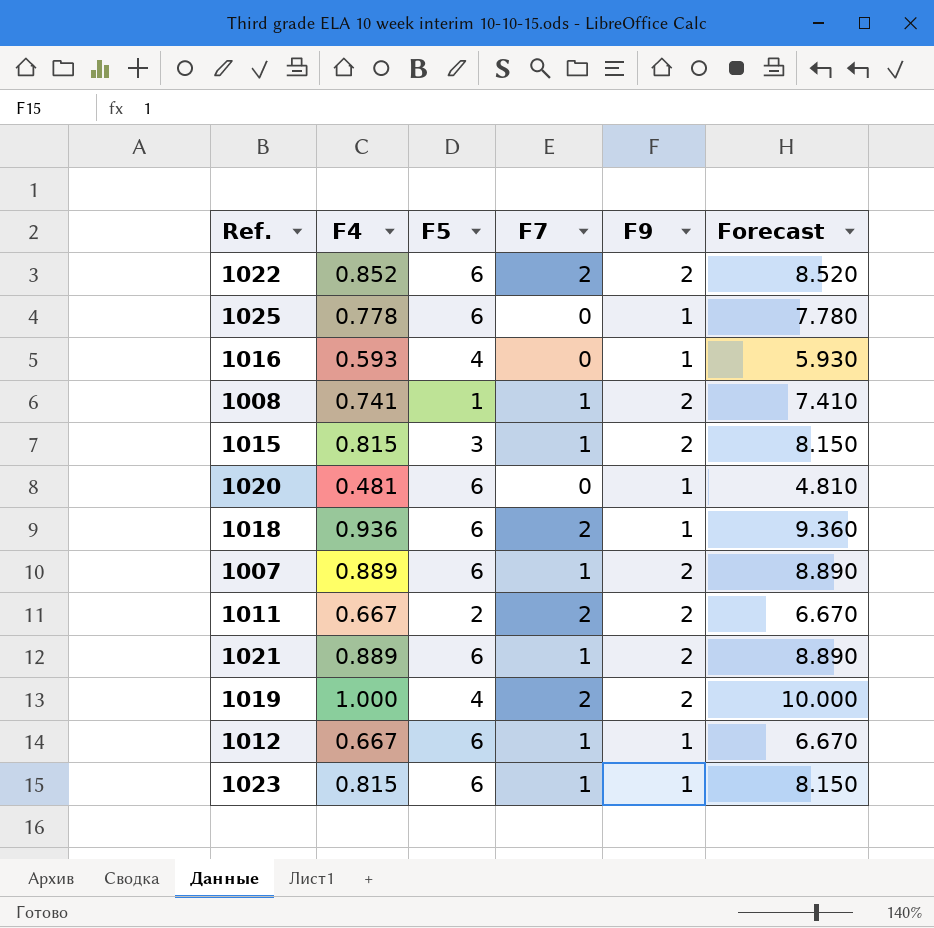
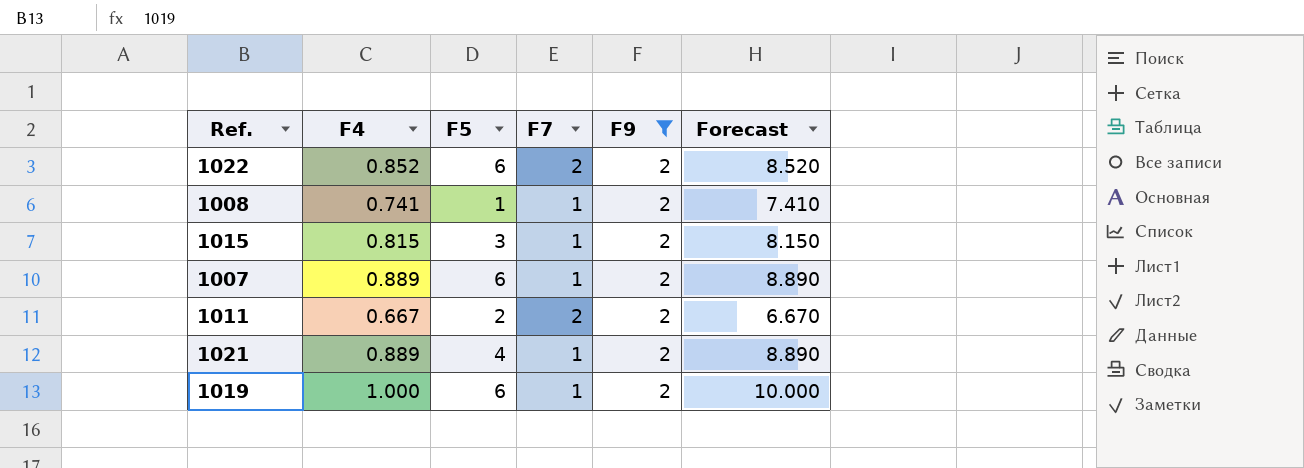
filter: none -> F9 = 2
1021 | F5: 6 -> 4
1019 | F5: 4 -> 6
1019 | F7: 2 -> 1

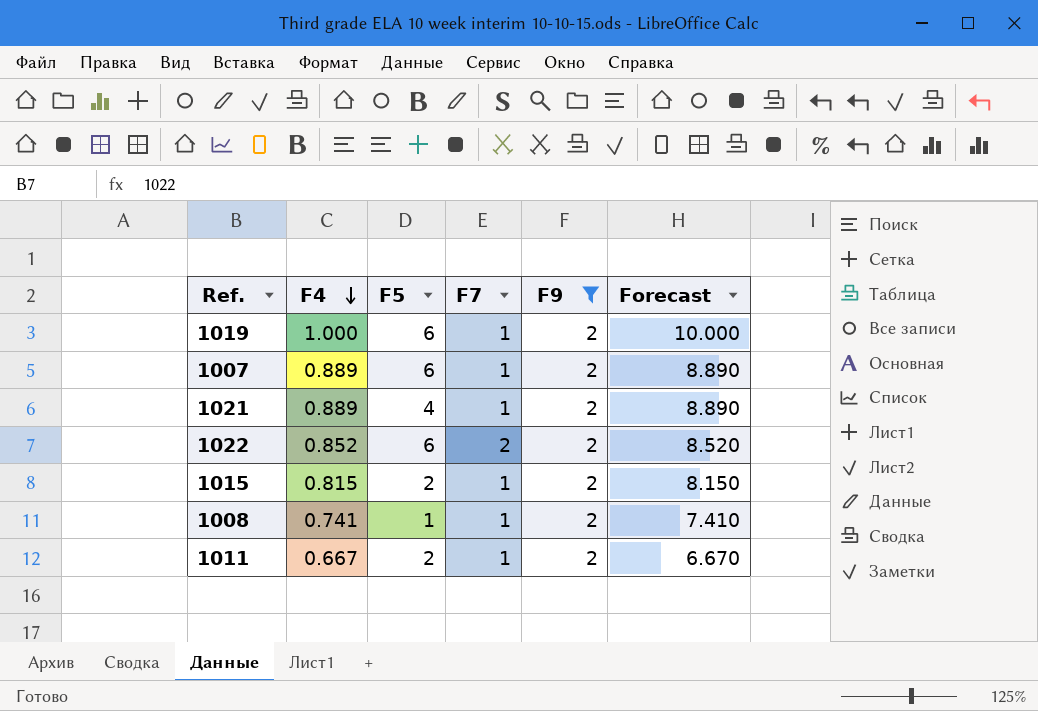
row order: none -> F4 descending
1015 | F5: 3 -> 2
1011 | F7: 2 -> 1

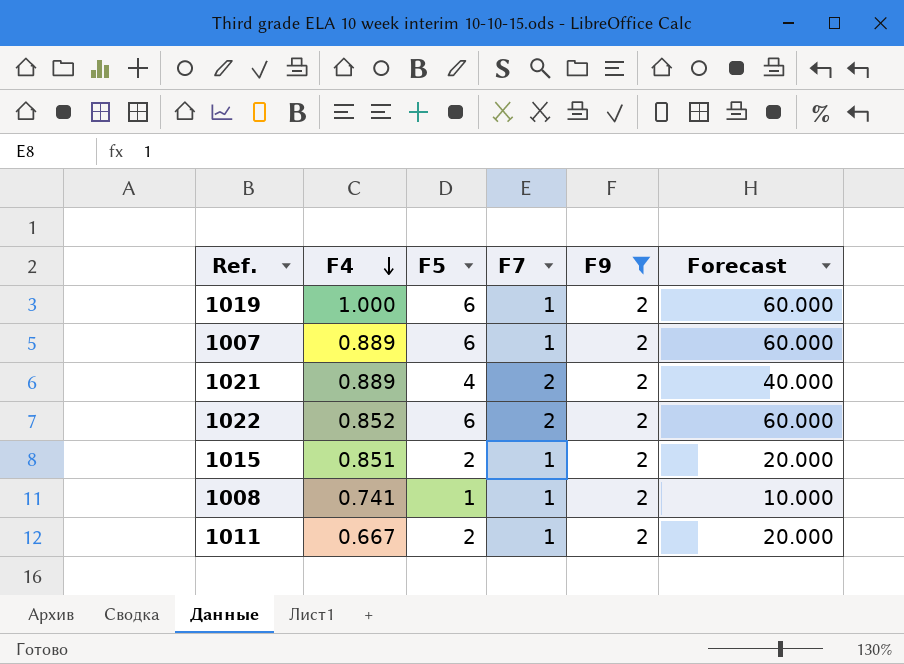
column Forecast | formula: [F4] * 10 -> [F5] * 10
1021 | F7: 1 -> 2
1015 | F4: 0.815 -> 0.851

